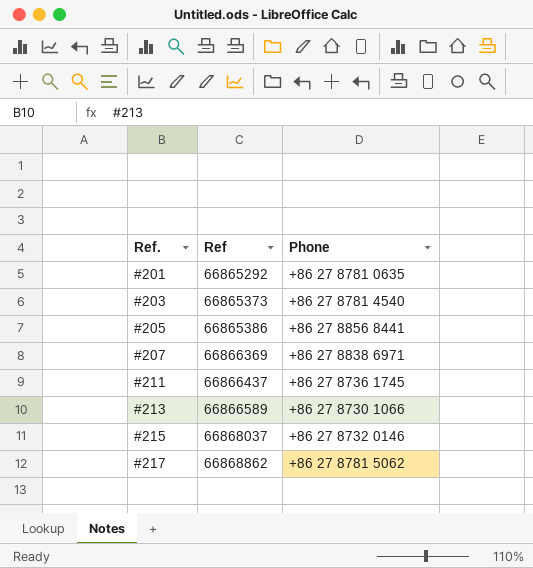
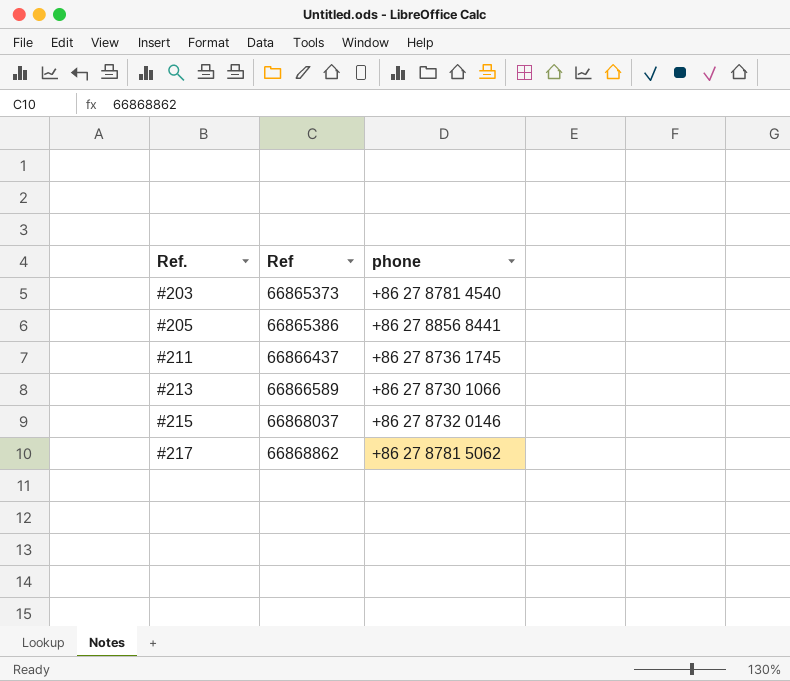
column name: Phone -> phone
row #201: 66865292 | +86 27 8781 0635 -> none
row #207: 66866369 | +86 27 8838 6971 -> none

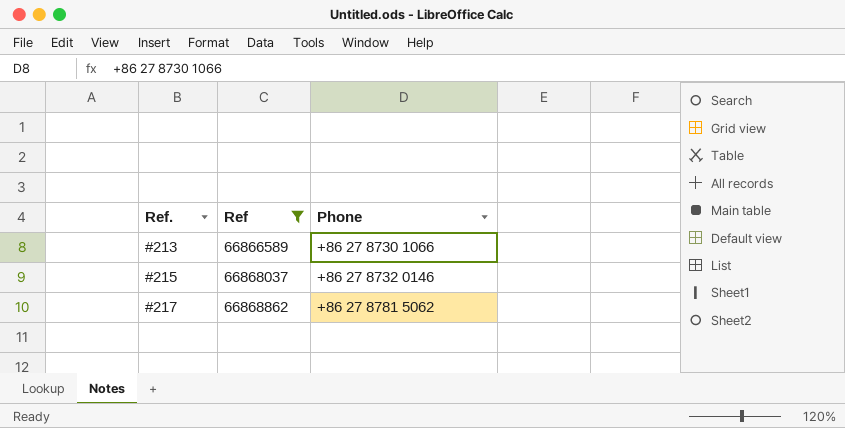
filter: none -> Ref >= 66866589
column name: phone -> Phone

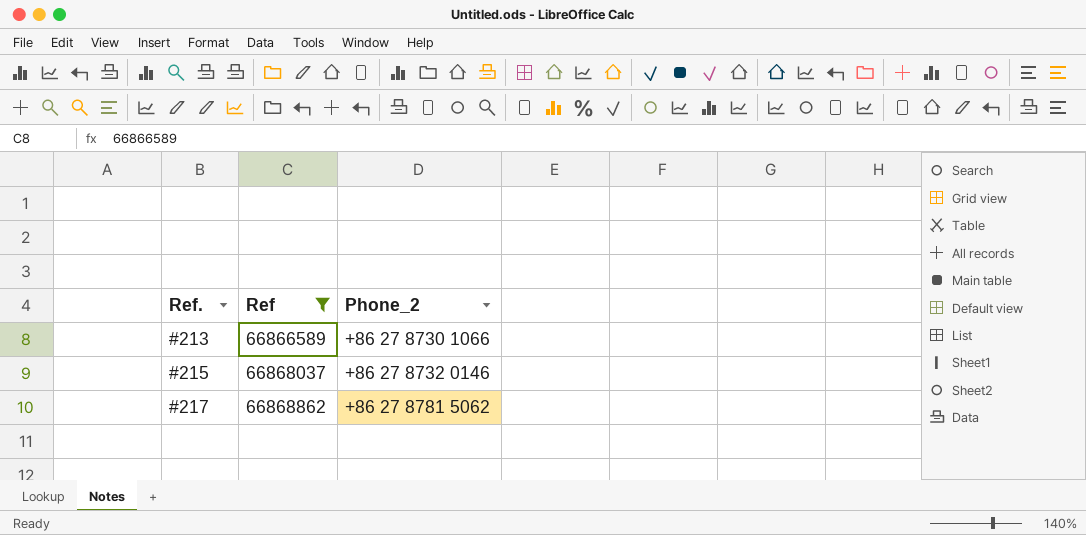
column name: Phone -> Phone_2

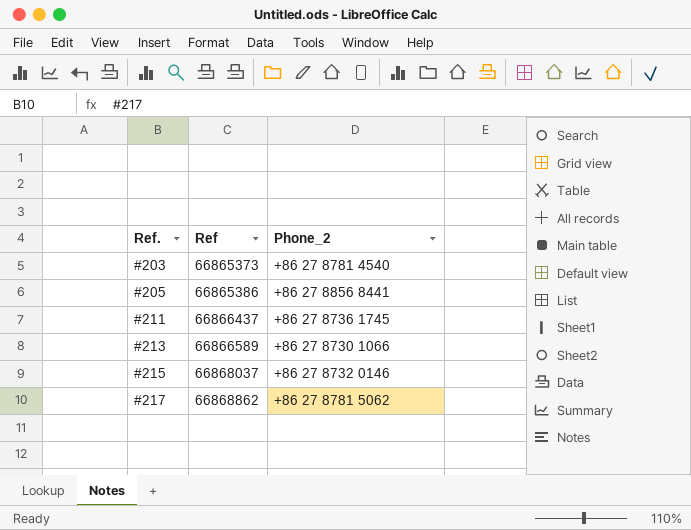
filter: Ref >= 66866589 -> none

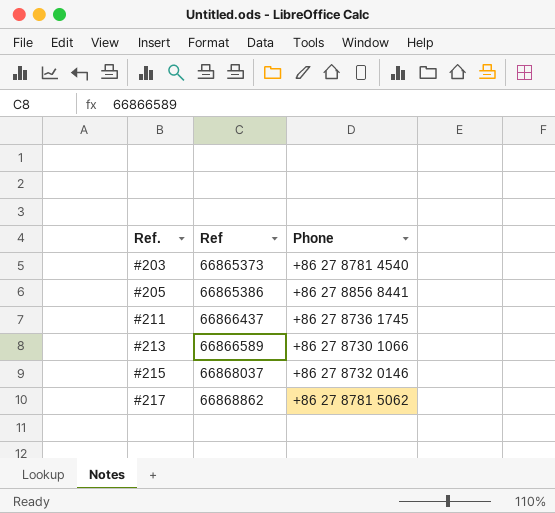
column name: Phone_2 -> Phone

